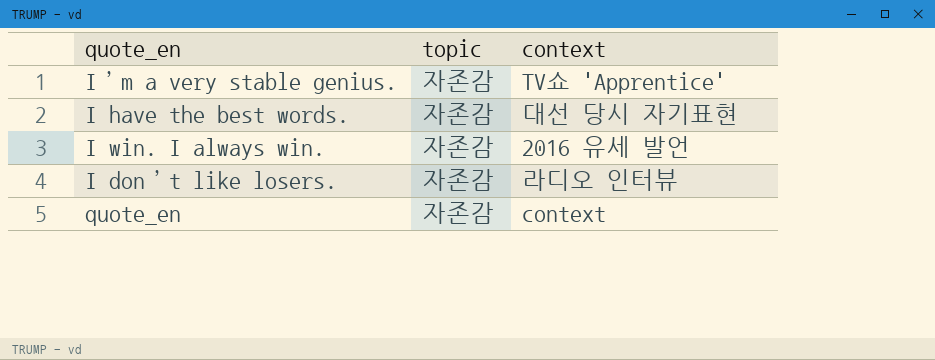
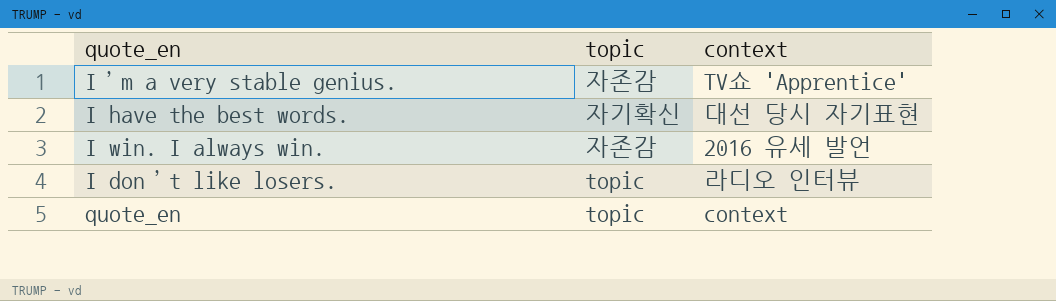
I have the best words. | topic: 자존감 -> 자기확신
I don’t like losers. | topic: 자존감 -> topic
quote_en | topic: 자존감 -> topic

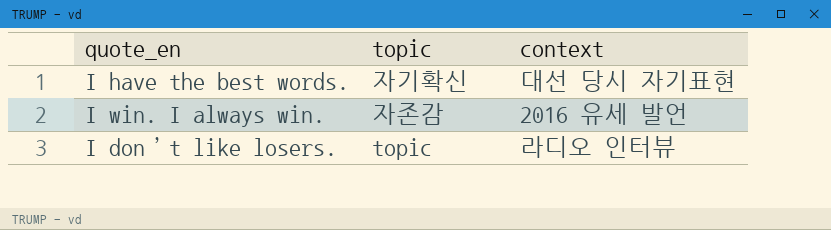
row I’m a very stable genius.: 자존감 | TV쇼 'Apprentice' -> none
row quote_en: topic | context -> none

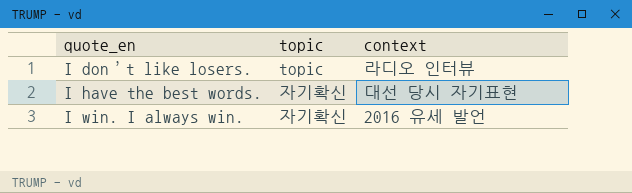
row order: none -> quote_en ascending
I win. I always win. | topic: 자존감 -> 자기확신

